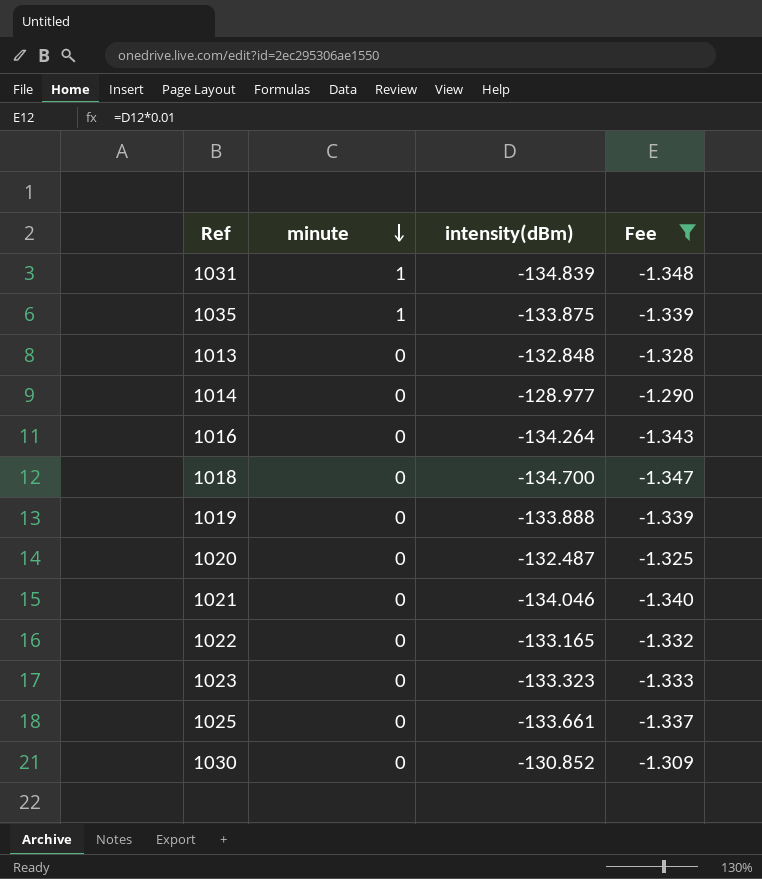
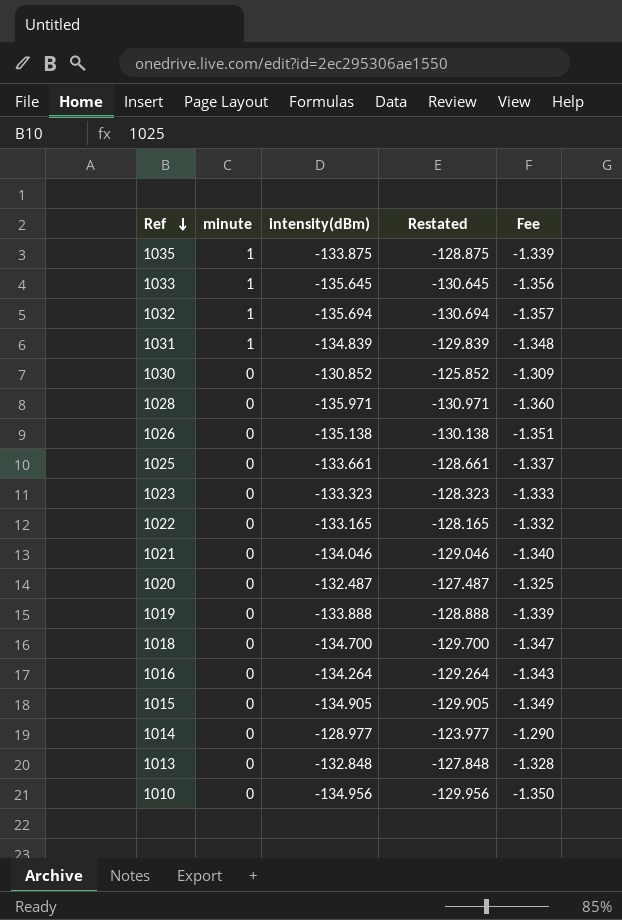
filter: Fee >= -1.348 -> none
row order: minute descending -> Ref descending
column Restated | formula: none -> [intensity(dBm)] + 5

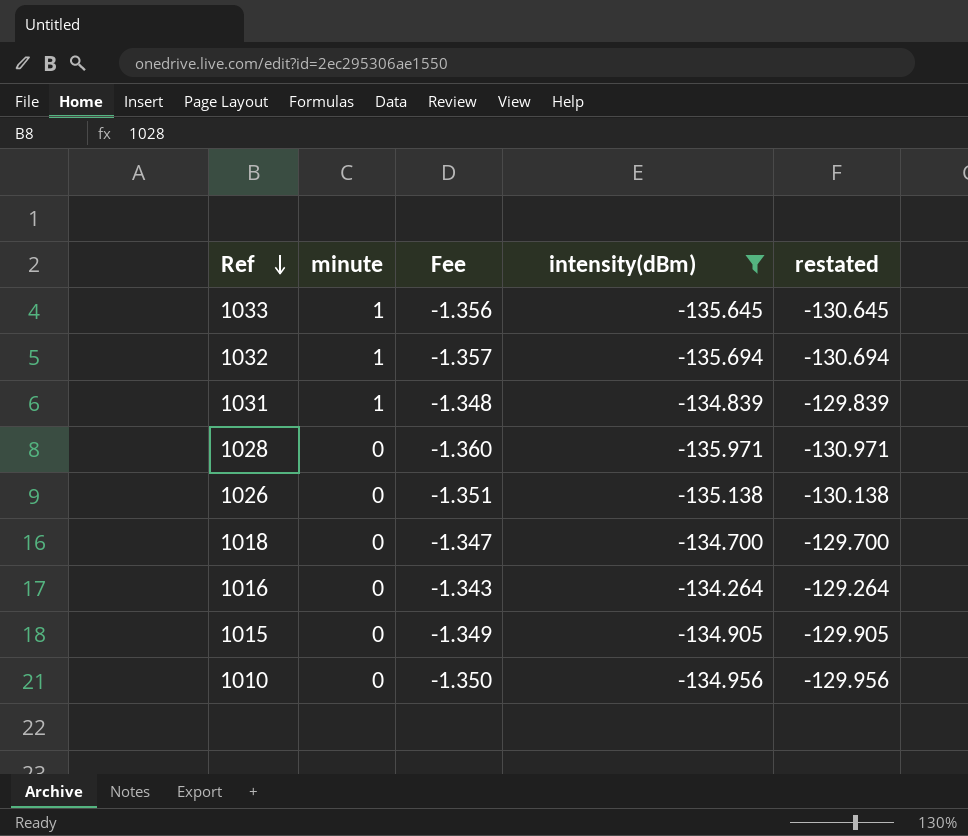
filter: none -> intensity(dBm) <= -134.264
column Fee | position: 5 -> 3
column name: Restated -> restated

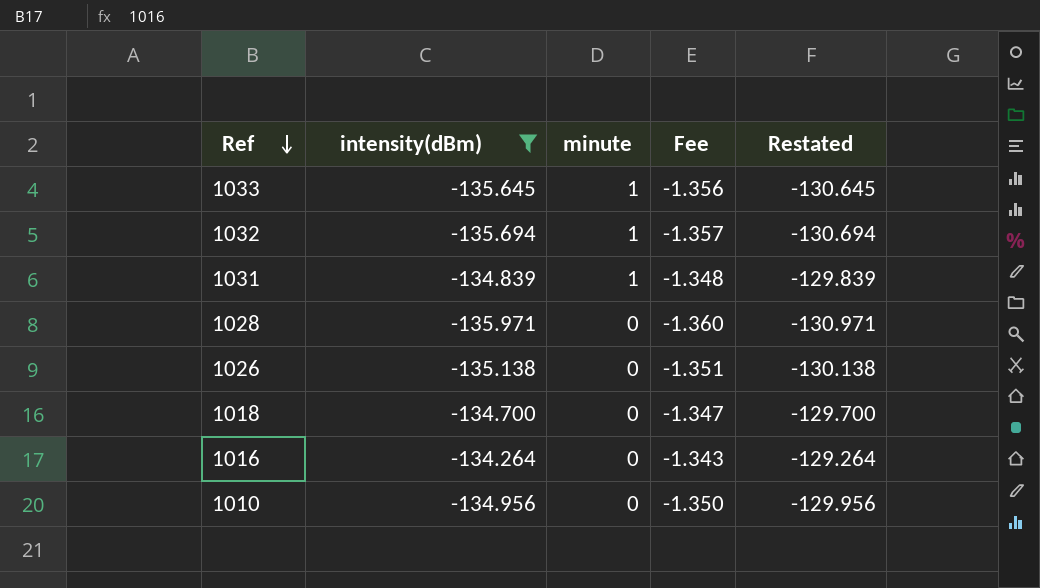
column intensity(dBm) | position: 4 -> 2
column name: restated -> Restated
row 1015: 0 | -1.349 | -134.905 | -129.905 -> none

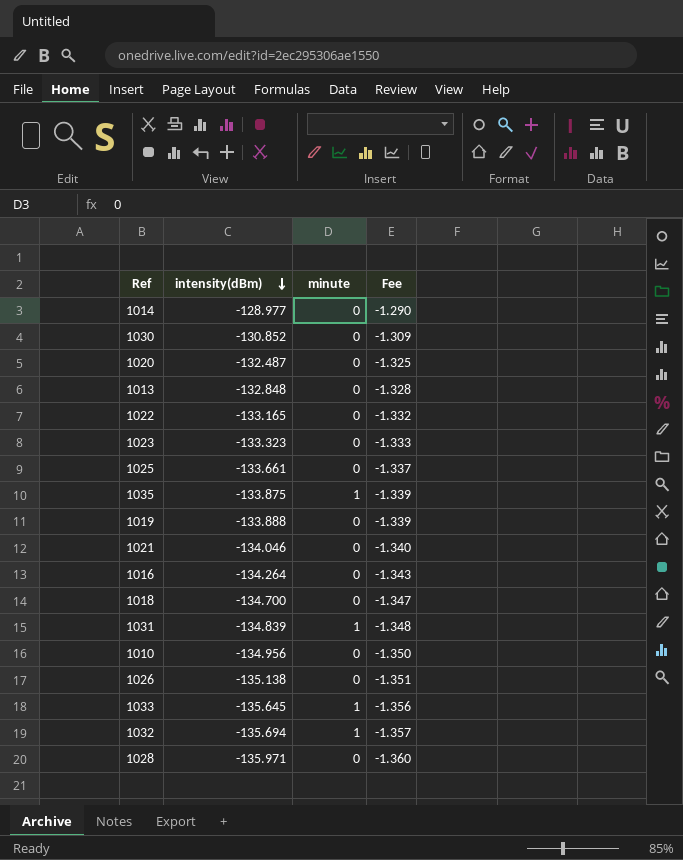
filter: intensity(dBm) <= -134.264 -> none
row order: Ref descending -> intensity(dBm) descending
column Restated | formula: [intensity(dBm)] + 5 -> none

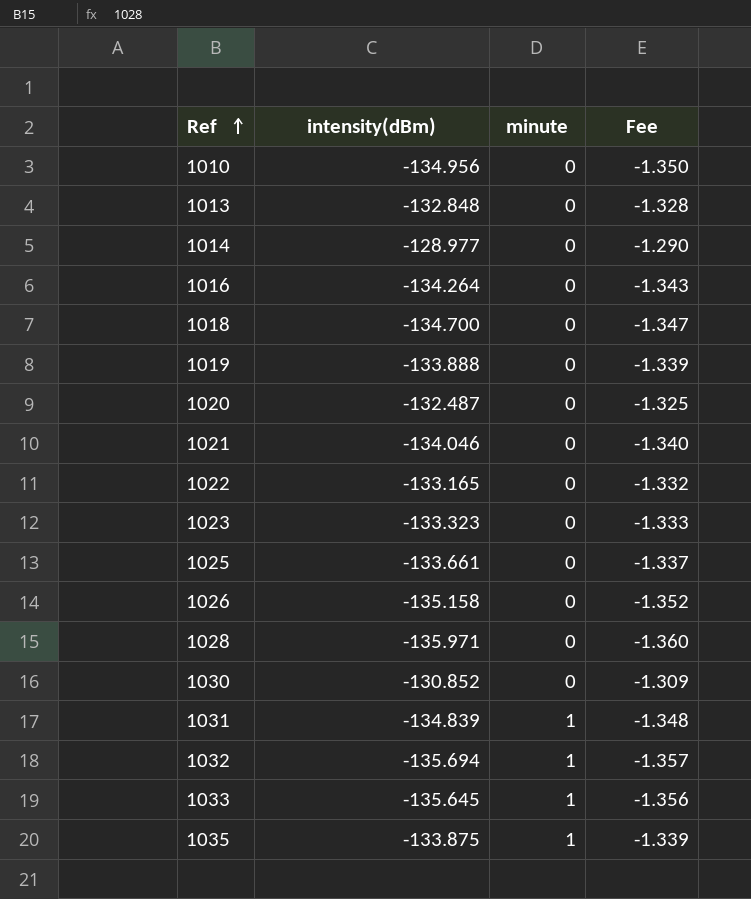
row order: intensity(dBm) descending -> Ref ascending
1026 | intensity(dBm): -135.138 -> -135.158
1026 | Fee: -1.351 -> -1.352

